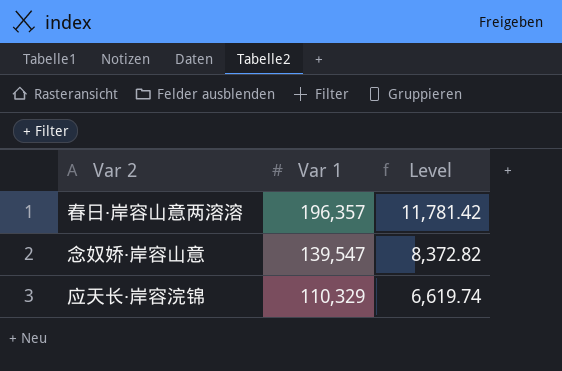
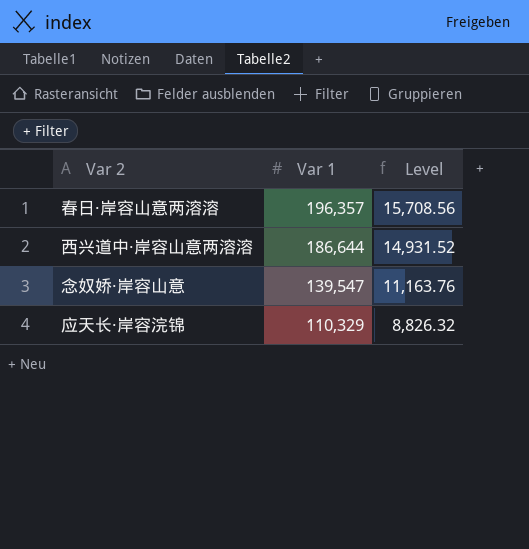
column Level | formula: [Var 1] * 0.06 -> [Var 1] * 0.08
row 西兴道中·岸容山意两溶溶: none -> 186,644 | 14,931.52

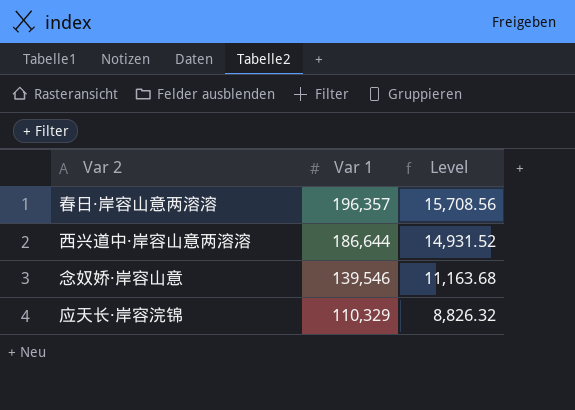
念奴娇·岸容山意 | Var 1: 139,547 -> 139,546
念奴娇·岸容山意 | Level: 11,163.76 -> 11,163.68

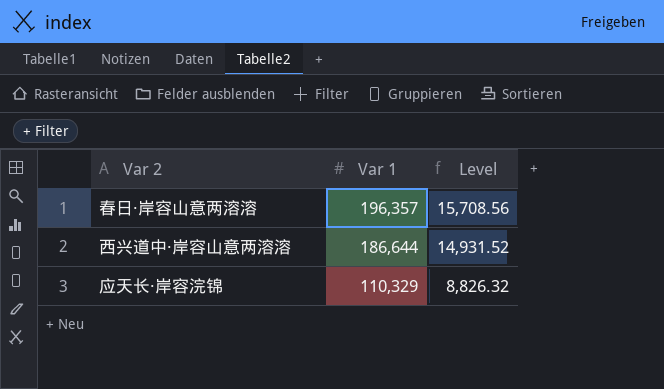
row 念奴娇·岸容山意: 139,546 | 11,163.68 -> none

